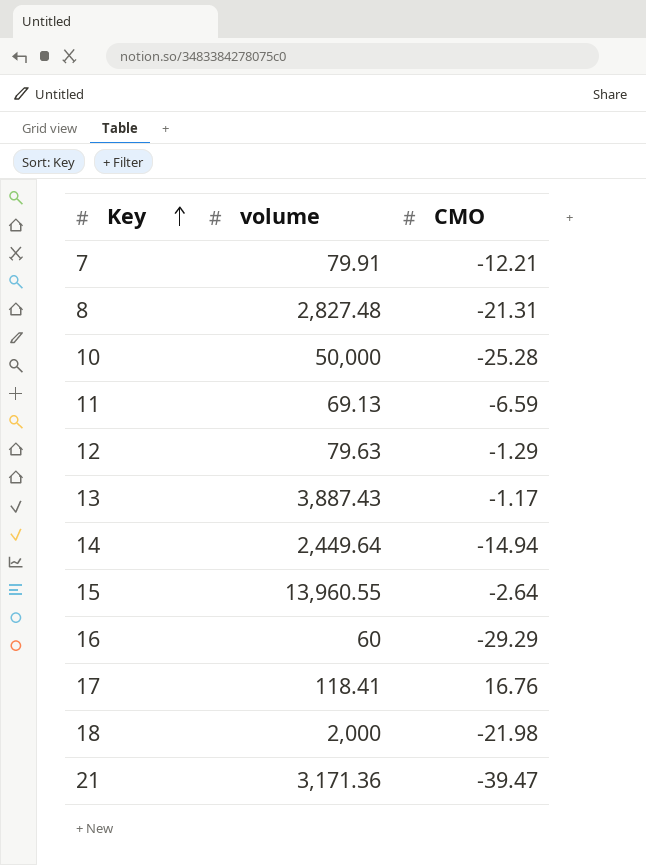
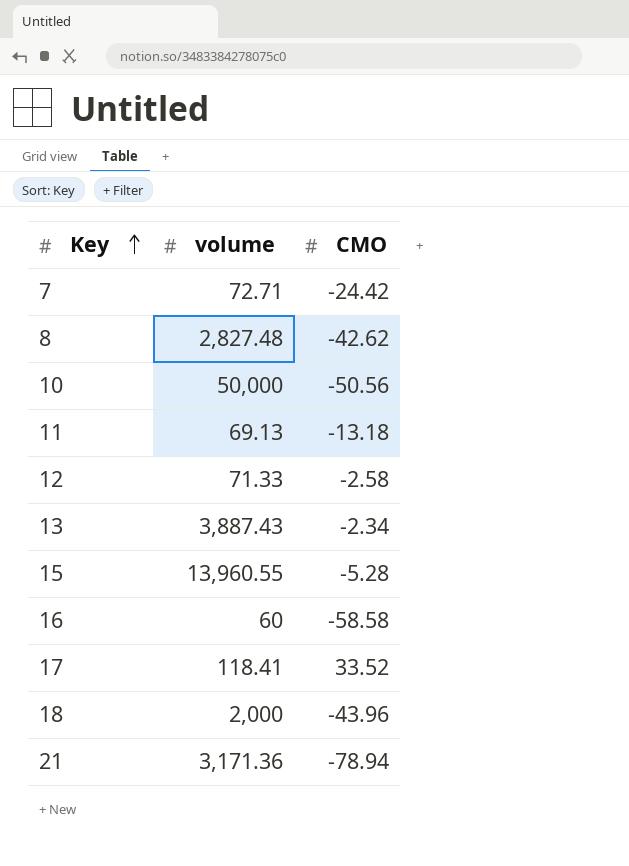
row 14: 2,449.64 | -14.94 -> none
7 | volume: 79.91 -> 72.71
7 | CMO: -12.21 -> -24.42
8 | CMO: -21.31 -> -42.62
10 | CMO: -25.28 -> -50.56
11 | CMO: -6.59 -> -13.18
12 | volume: 79.63 -> 71.33
12 | CMO: -1.29 -> -2.58
13 | CMO: -1.17 -> -2.34
15 | CMO: -2.64 -> -5.28
16 | CMO: -29.29 -> -58.58
17 | CMO: 16.76 -> 33.52
18 | CMO: -21.98 -> -43.96
21 | CMO: -39.47 -> -78.94

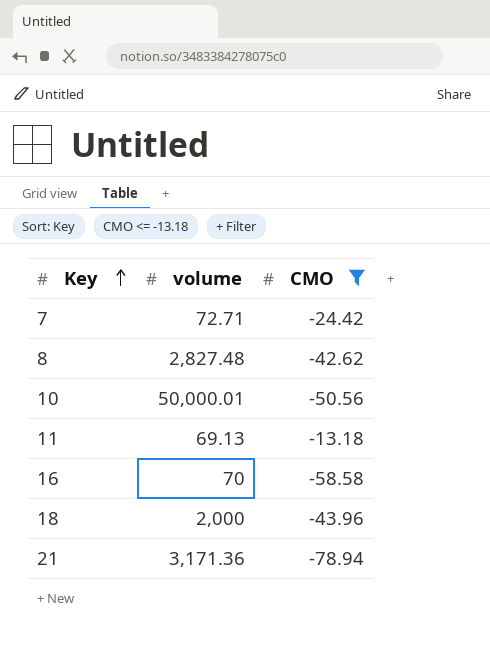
filter: none -> CMO <= -13.18
10 | volume: 50,000 -> 50,000.01
16 | volume: 60 -> 70

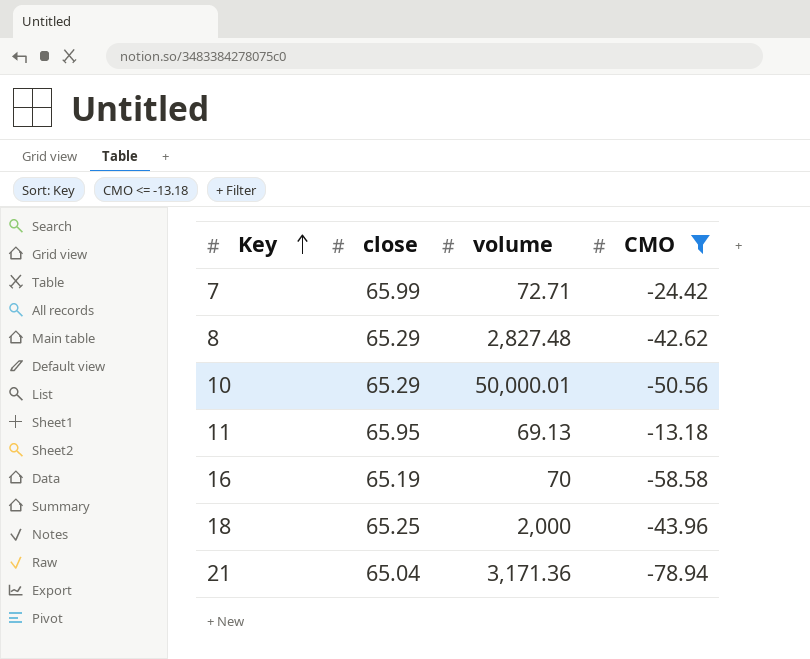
column close | position: none -> 2

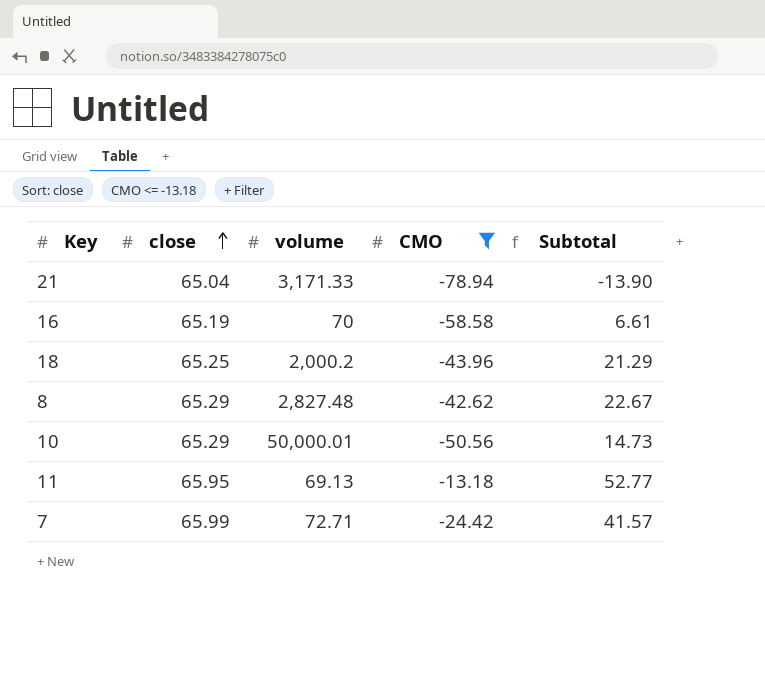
row order: Key ascending -> close ascending
column Subtotal | formula: none -> [close] + [CMO]
21 | volume: 3,171.36 -> 3,171.33
18 | volume: 2,000 -> 2,000.2

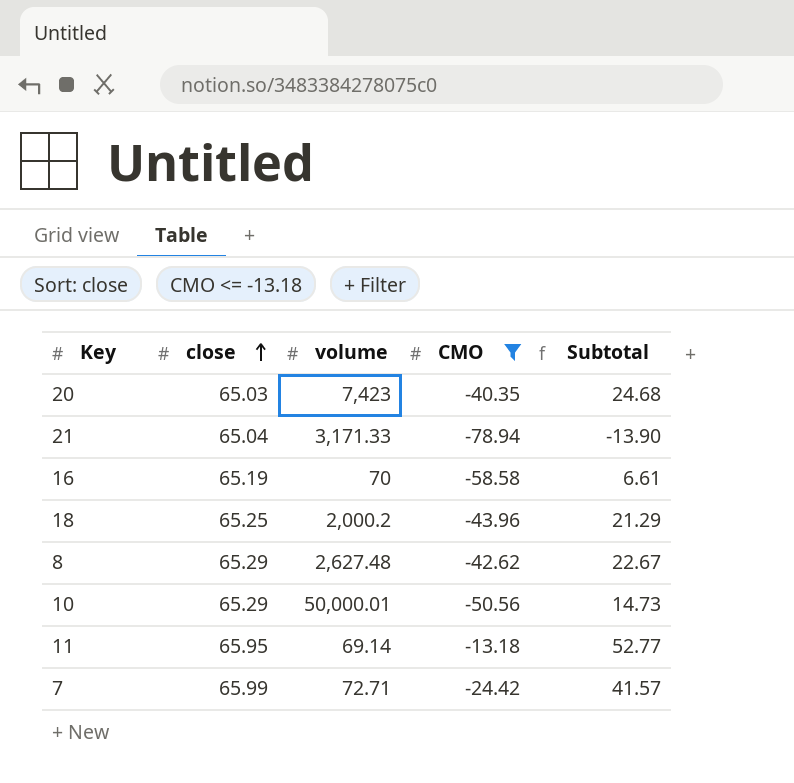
row 20: none -> 65.03 | 7,423 | -40.35 | 24.68
8 | volume: 2,827.48 -> 2,627.48
11 | volume: 69.13 -> 69.14

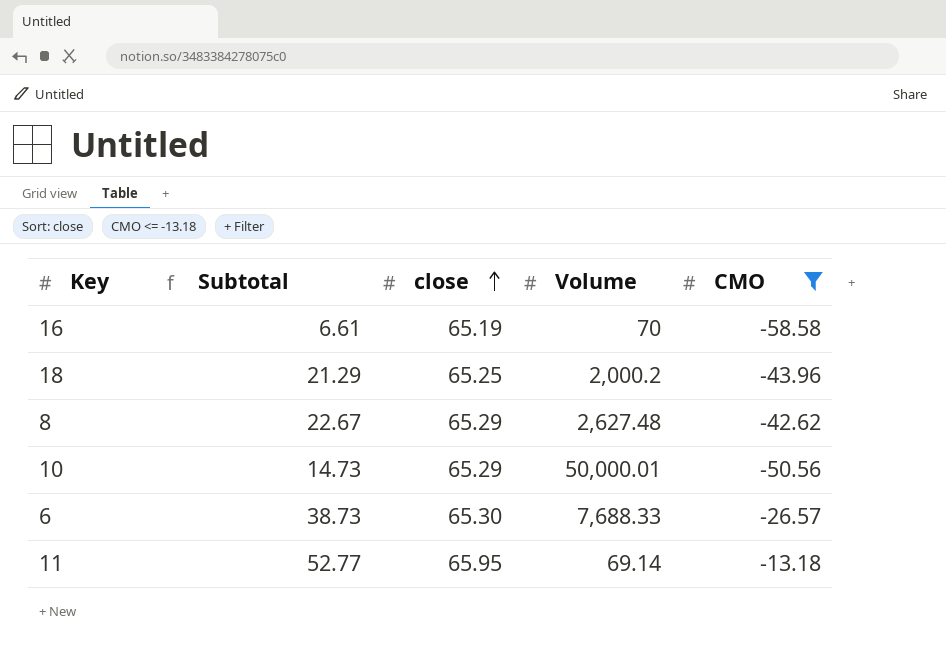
column Subtotal | position: 5 -> 2
column name: volume -> Volume
row 20: 65.03 | 7,423 | -40.35 | 24.68 -> none
row 21: 65.04 | 3,171.33 | -78.94 | -13.90 -> none
row 7: 65.99 | 72.71 | -24.42 | 41.57 -> none
row 6: none -> 38.73 | 65.30 | 7,688.33 | -26.57

